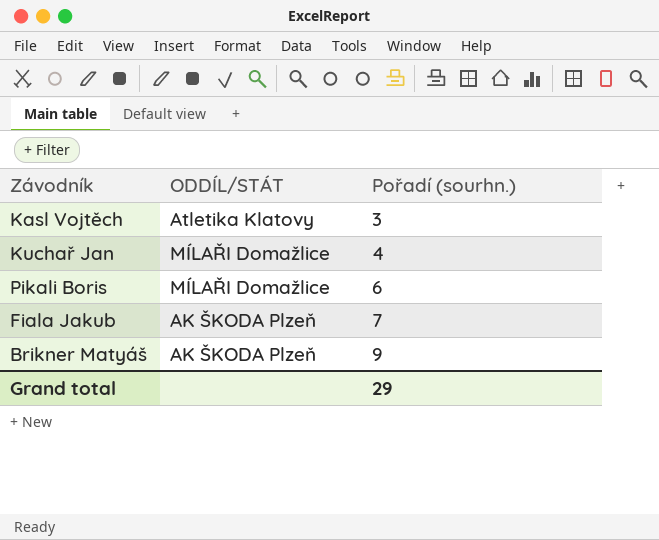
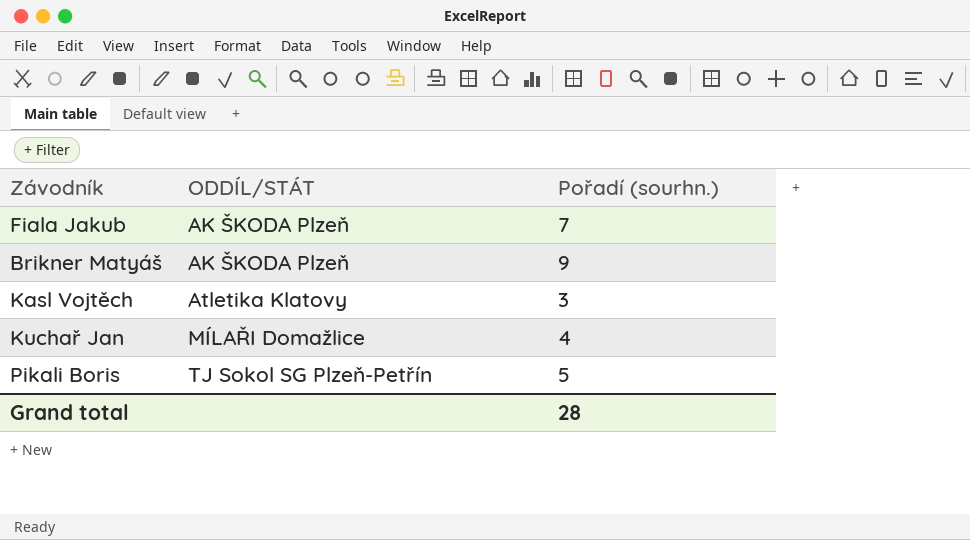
row order: Pořadí (sourhn.) ascending -> ODDÍL/STÁT ascending
Pikali Boris | ODDÍL/STÁT: MÍLAŘI Domažlice -> TJ Sokol SG Plzeň-Petřín
Pikali Boris | Pořadí (sourhn.): 6 -> 5
Grand total | Pořadí (sourhn.): 29 -> 28

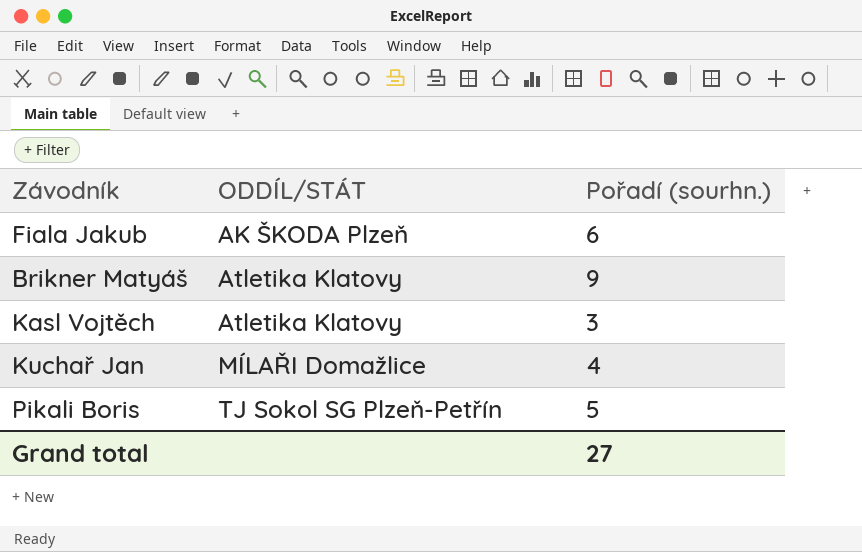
Fiala Jakub | Pořadí (sourhn.): 7 -> 6
Brikner Matyáš | ODDÍL/STÁT: AK ŠKODA Plzeň -> Atletika Klatovy
Grand total | Pořadí (sourhn.): 28 -> 27

